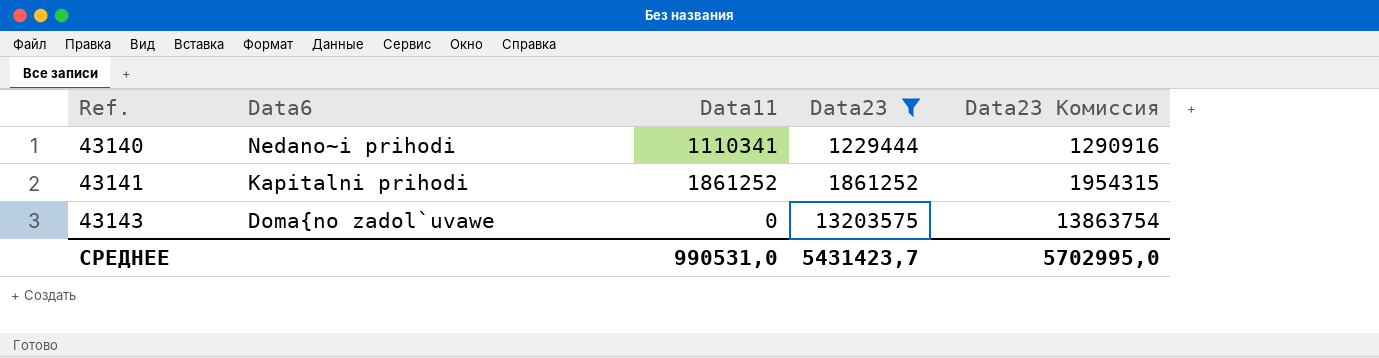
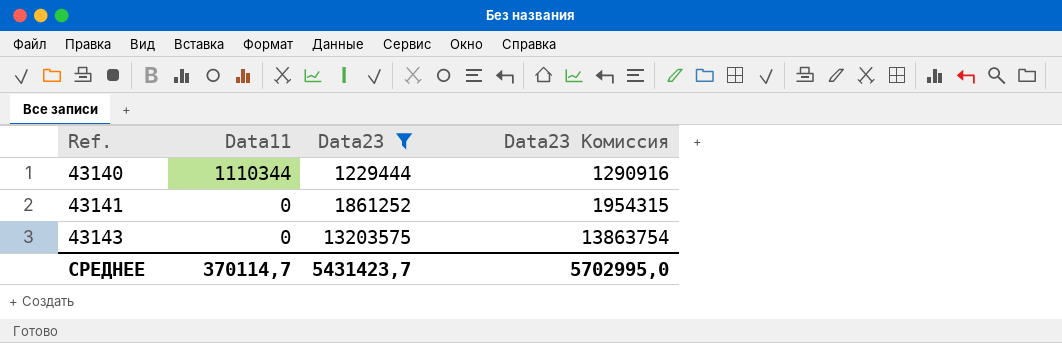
column Data6 | position: 2 -> none
43140 | Data11: 1110341 -> 1110344
43141 | Data11: 1861252 -> 0
СРЕДНЕЕ | Data11: 990531,0 -> 370114,7

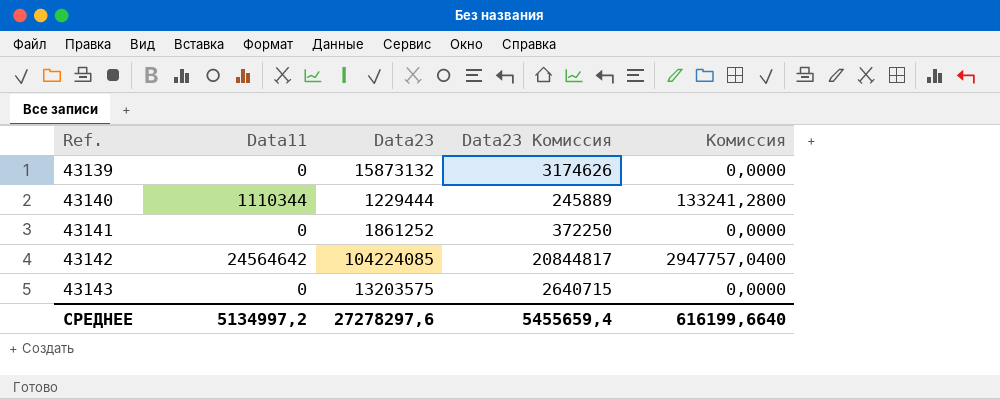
filter: Data23 <= 13203575 -> none
column Data23 Комиссия | formula: [Data23] * 1,05 -> [Data23] * 0,2
column Комиссия | formula: none -> [Data11] * 0,12
СРЕДНЕЕ | Data11: 370114,7 -> 5134997,2
СРЕДНЕЕ | Data23: 5431423,7 -> 27278297,6
СРЕДНЕЕ | Data23 Комиссия: 5702995,0 -> 5455659,4

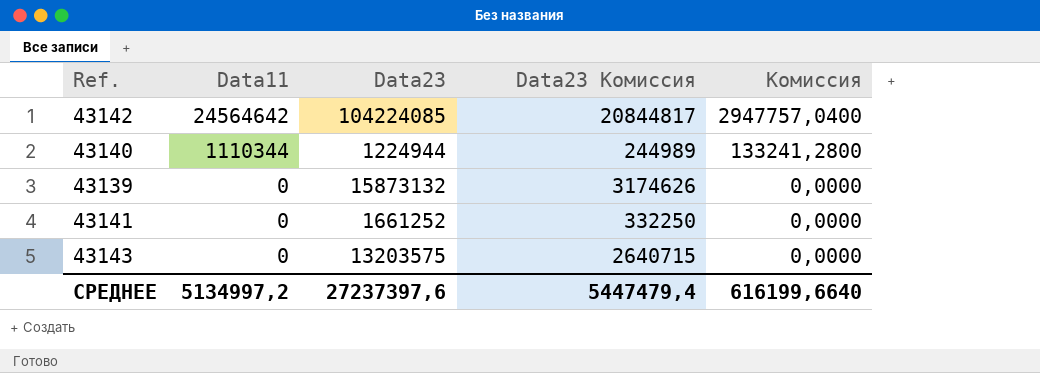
row order: Ref. ascending -> Data11 descending
43140 | Data23: 1229444 -> 1224944
43140 | Data23 Комиссия: 245889 -> 244989
43141 | Data23: 1861252 -> 1661252
43141 | Data23 Комиссия: 372250 -> 332250
СРЕДНЕЕ | Data23: 27278297,6 -> 27237397,6
СРЕДНЕЕ | Data23 Комиссия: 5455659,4 -> 5447479,4

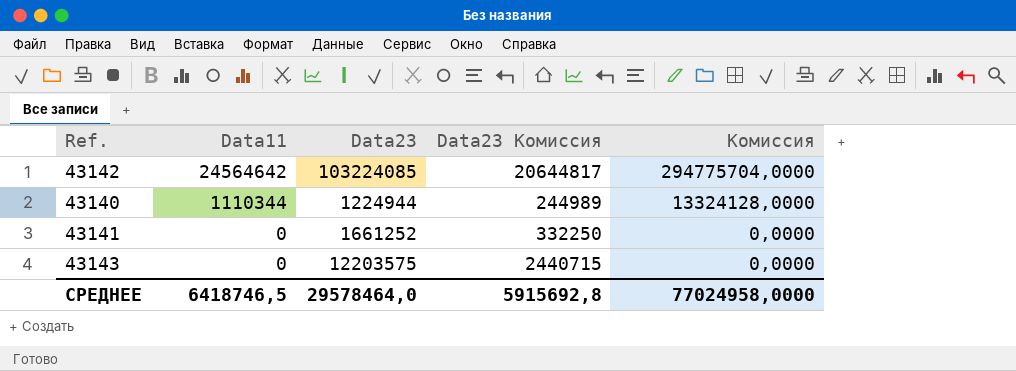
column Комиссия | formula: [Data11] * 0,12 -> [Data11] * 12
row 43139: 0 | 15873132 | 3174626 | 0,0000 -> none
43142 | Data23: 104224085 -> 103224085
43142 | Data23 Комиссия: 20844817 -> 20644817
43143 | Data23: 13203575 -> 12203575
43143 | Data23 Комиссия: 2640715 -> 2440715
СРЕДНЕЕ | Data11: 5134997,2 -> 6418746,5
СРЕДНЕЕ | Data23: 27237397,6 -> 29578464,0
СРЕДНЕЕ | Data23 Комиссия: 5447479,4 -> 5915692,8
СРЕДНЕЕ | Комиссия: 616199,6640 -> 77024958,0000

